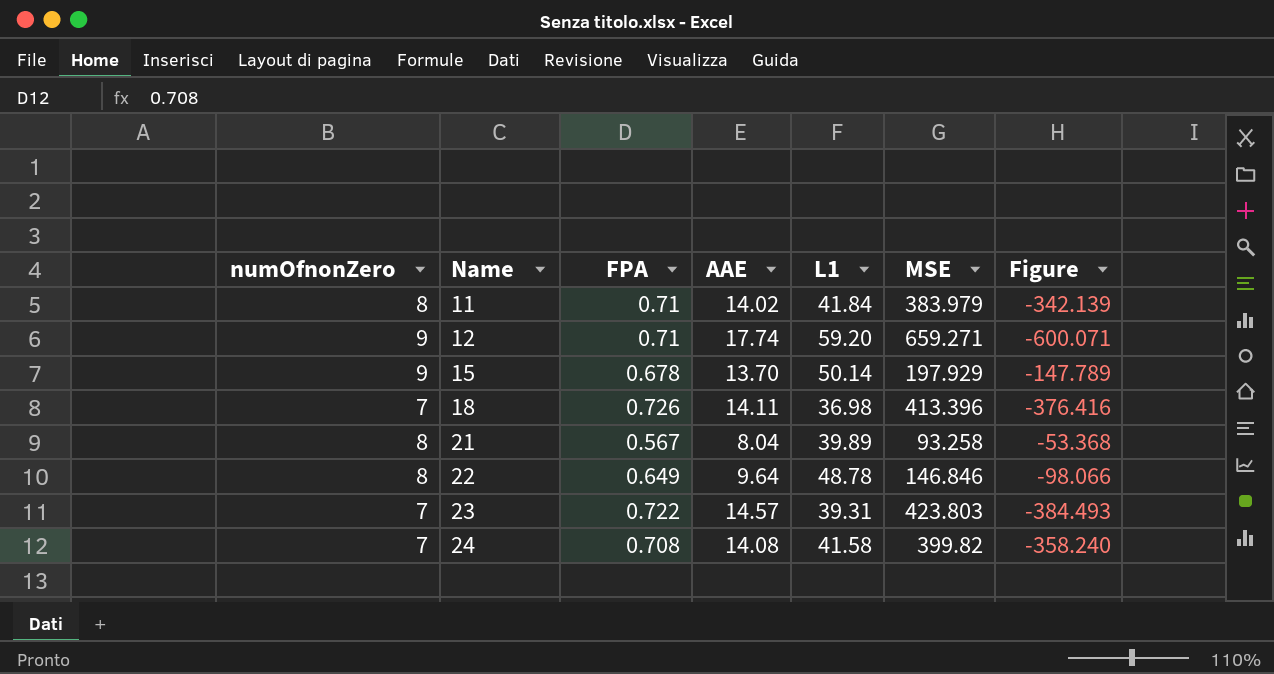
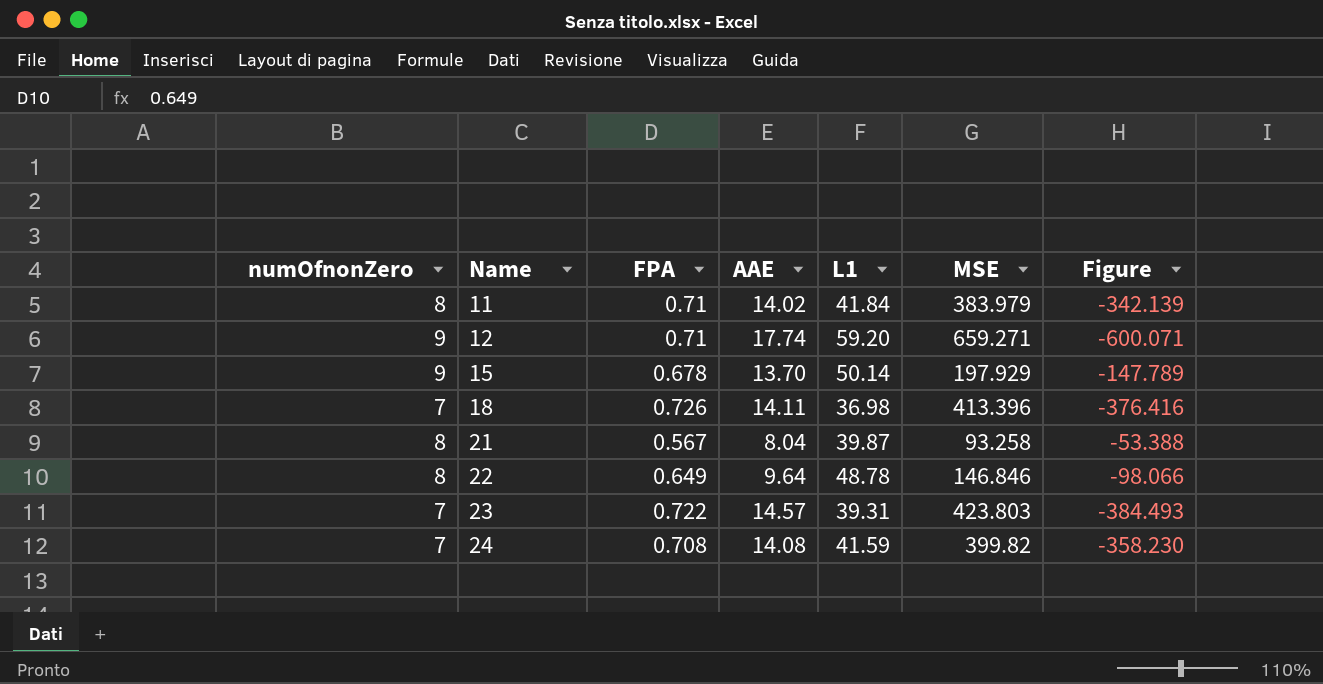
21 | L1: 39.89 -> 39.87
21 | Figure: -53.368 -> -53.388
24 | L1: 41.58 -> 41.59
24 | Figure: -358.240 -> -358.230

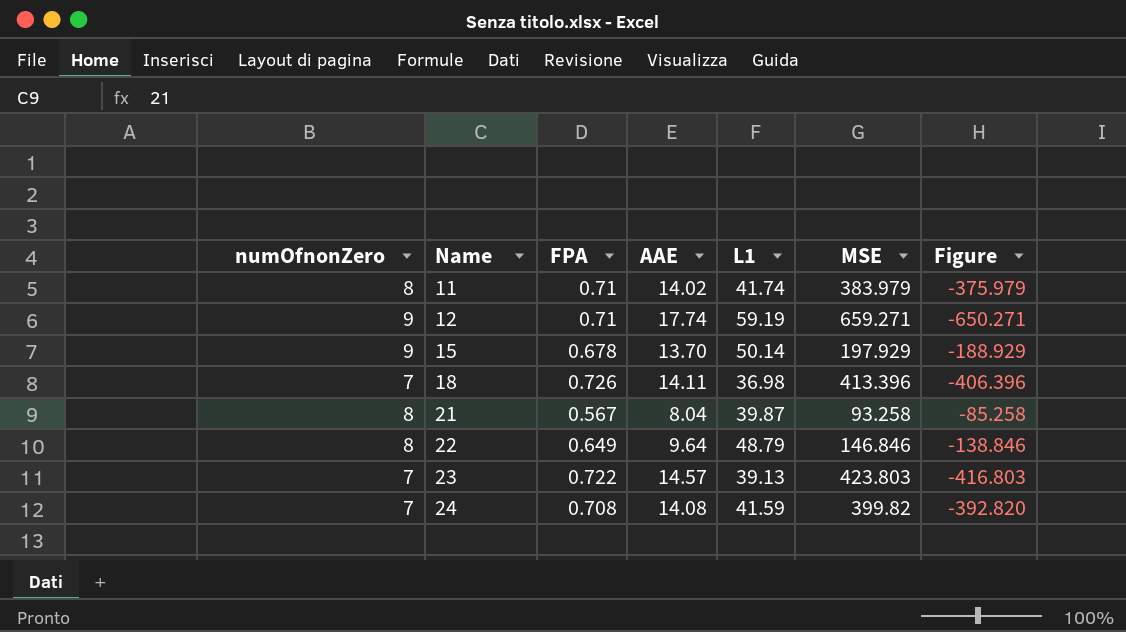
column Figure | formula: [L1] - [MSE] -> [numOfnonZero] - [MSE]
11 | L1: 41.84 -> 41.74
12 | L1: 59.20 -> 59.19
22 | L1: 48.78 -> 48.79
23 | L1: 39.31 -> 39.13

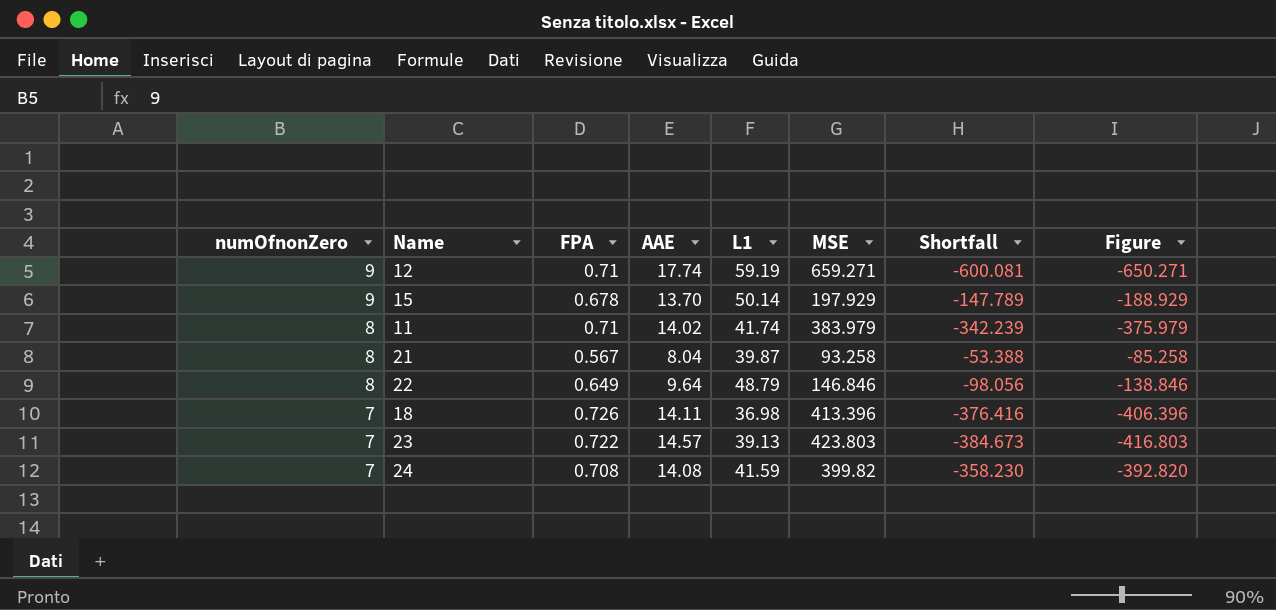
row order: Name ascending -> numOfnonZero descending
column Shortfall | formula: none -> [L1] - [MSE]

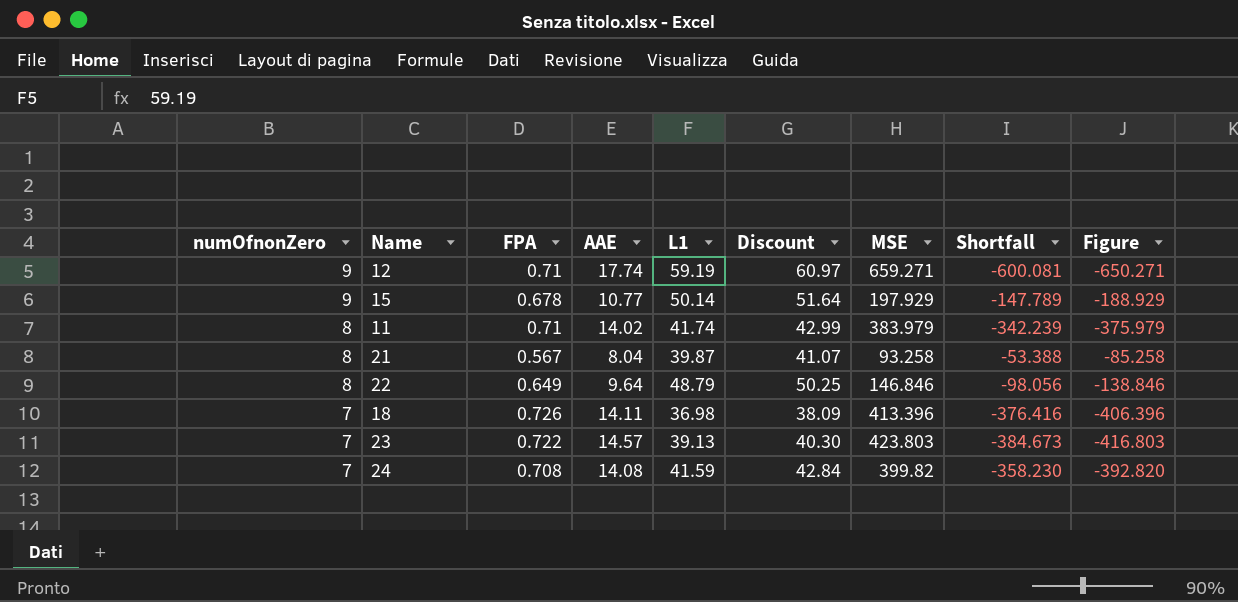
column Discount | formula: none -> [L1] * 1.03
15 | AAE: 13.70 -> 10.77

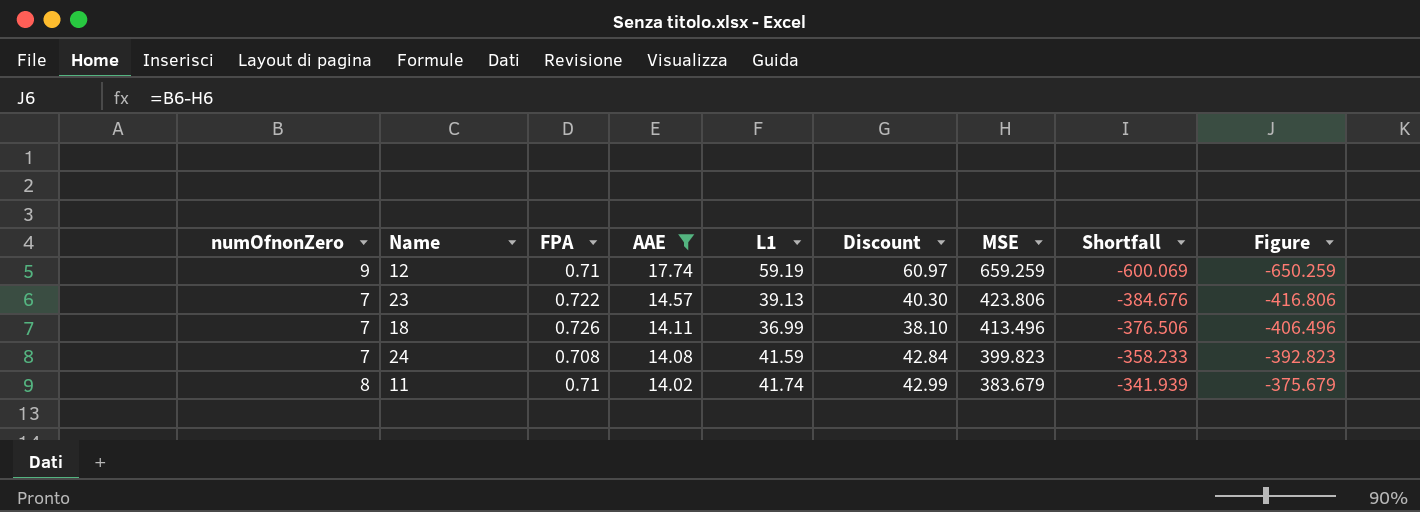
filter: none -> AAE >= 14.02
row order: numOfnonZero descending -> AAE descending
12 | MSE: 659.271 -> 659.259
12 | Shortfall: -600.081 -> -600.069
12 | Figure: -650.271 -> -650.259
23 | MSE: 423.803 -> 423.806
23 | Shortfall: -384.673 -> -384.676
23 | Figure: -416.803 -> -416.806
18 | L1: 36.98 -> 36.99
18 | Discount: 38.09 -> 38.10
18 | MSE: 413.396 -> 413.496
18 | Shortfall: -376.416 -> -376.506
18 | Figure: -406.396 -> -406.496
24 | MSE: 399.82 -> 399.823
24 | Shortfall: -358.230 -> -358.233
24 | Figure: -392.820 -> -392.823
11 | MSE: 383.979 -> 383.679
11 | Shortfall: -342.239 -> -341.939
11 | Figure: -375.979 -> -375.679

